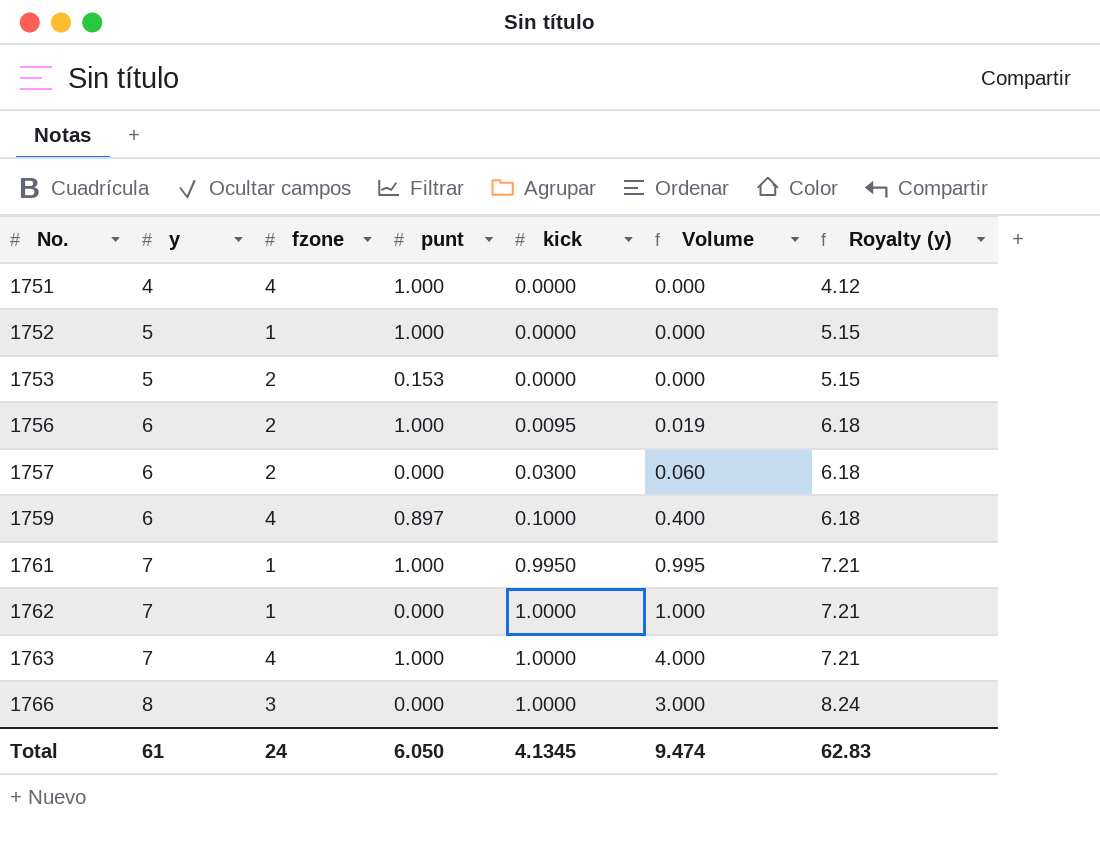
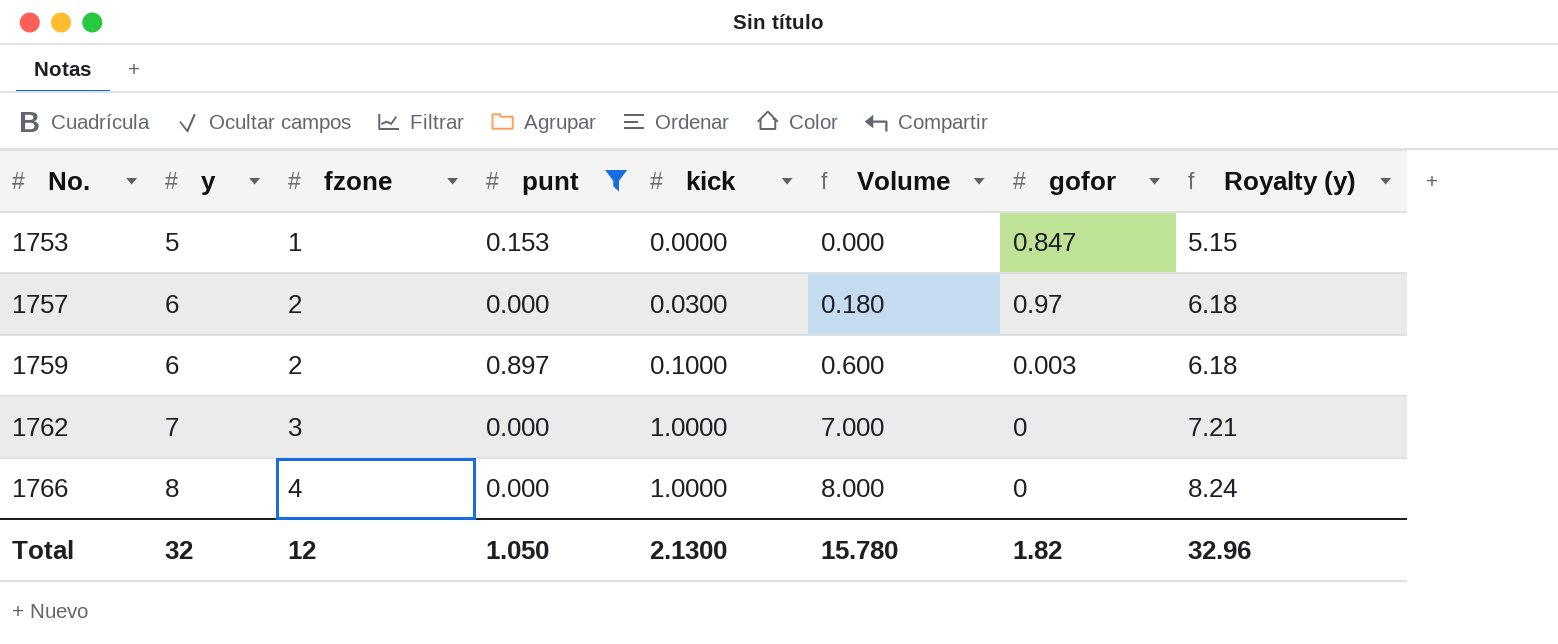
filter: none -> punt != 1.000
column Volume | formula: [fzone] * [kick] -> [y] * [kick]
column gofor | position: none -> 7
1753 | fzone: 2 -> 1
1759 | fzone: 4 -> 2
1762 | fzone: 1 -> 3
1766 | fzone: 3 -> 4
Total | y: 61 -> 32
Total | fzone: 24 -> 12
Total | punt: 6.050 -> 1.050
Total | kick: 4.1345 -> 2.1300
Total | Volume: 9.474 -> 15.780
Total | Royalty (y): 62.83 -> 32.96

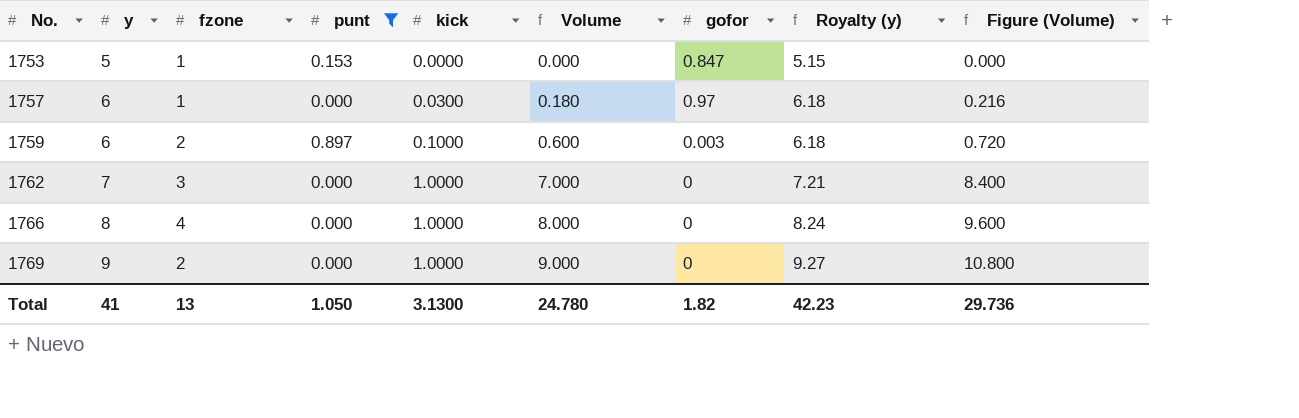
column Figure (Volume) | formula: none -> [Volume] * 1.2
1757 | fzone: 2 -> 1
row 1769: none -> 9 | 2 | 0.000 | 1.0000 | 9.000 | 0 | 9.27 | 10.800
Total | y: 32 -> 41
Total | fzone: 12 -> 13
Total | kick: 2.1300 -> 3.1300
Total | Volume: 15.780 -> 24.780
Total | Royalty (y): 32.96 -> 42.23

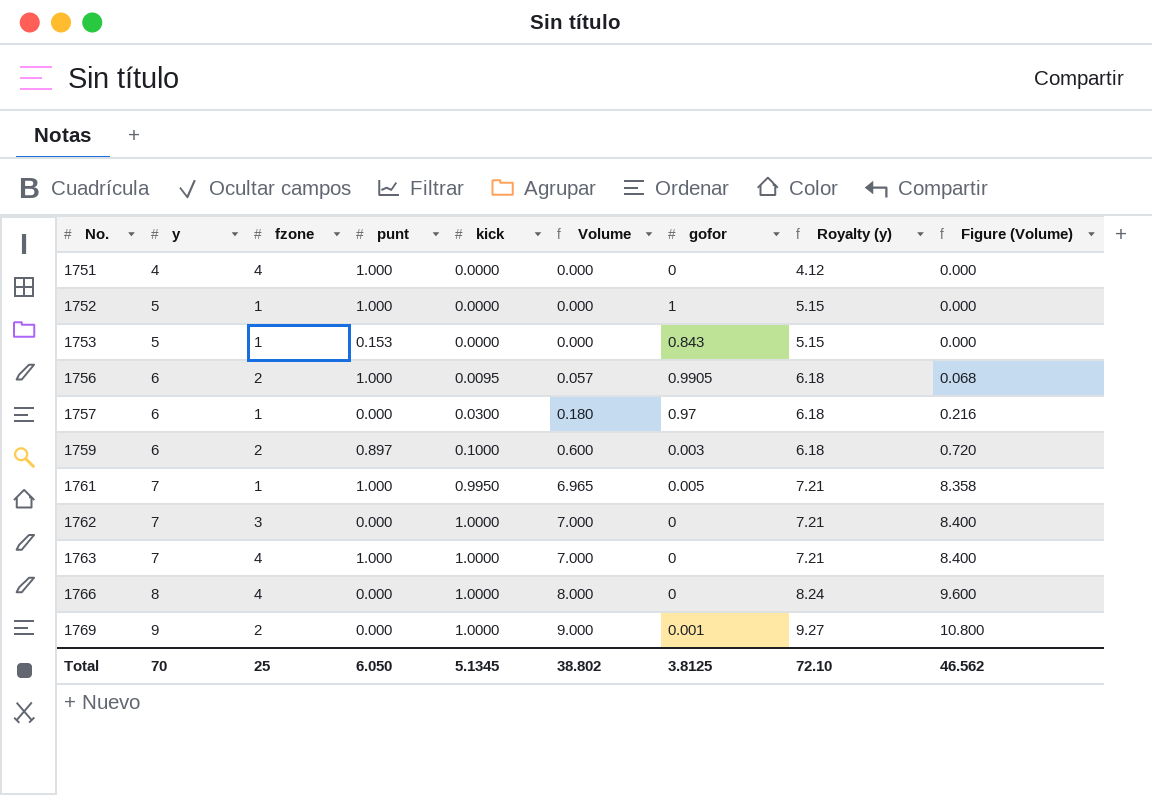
filter: punt != 1.000 -> none
1753 | gofor: 0.847 -> 0.843
1769 | gofor: 0 -> 0.001
Total | y: 41 -> 70
Total | fzone: 13 -> 25
Total | punt: 1.050 -> 6.050
Total | kick: 3.1300 -> 5.1345
Total | Volume: 24.780 -> 38.802
Total | gofor: 1.82 -> 3.8125
Total | Royalty (y): 42.23 -> 72.10
Total | Figure (Volume): 29.736 -> 46.562

